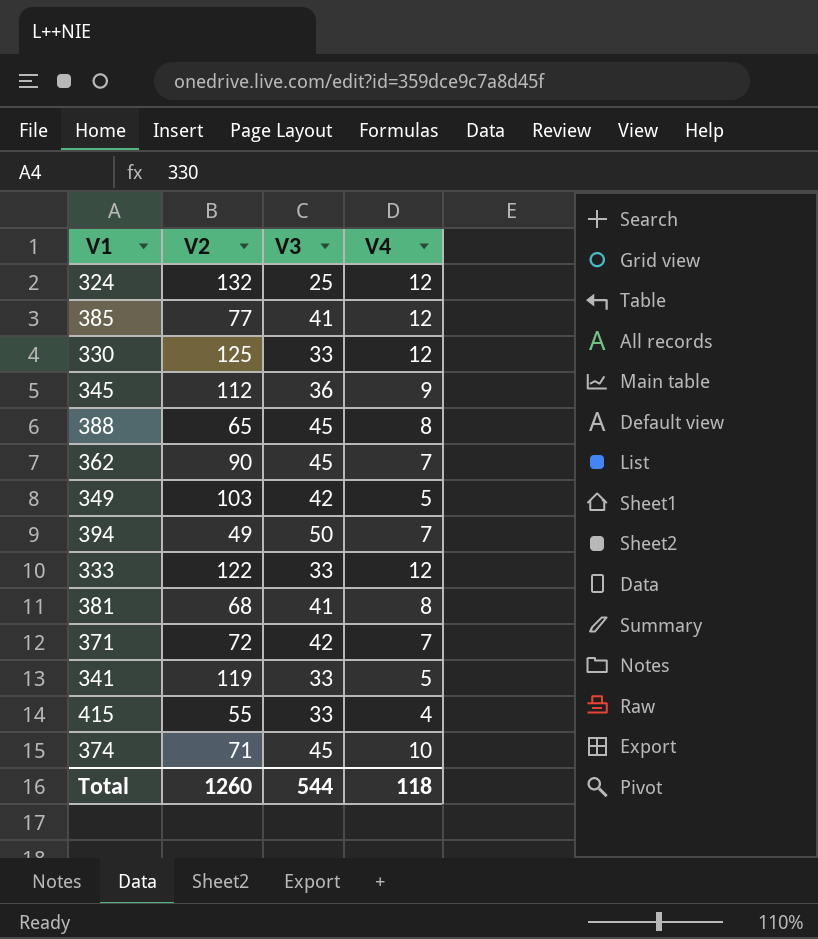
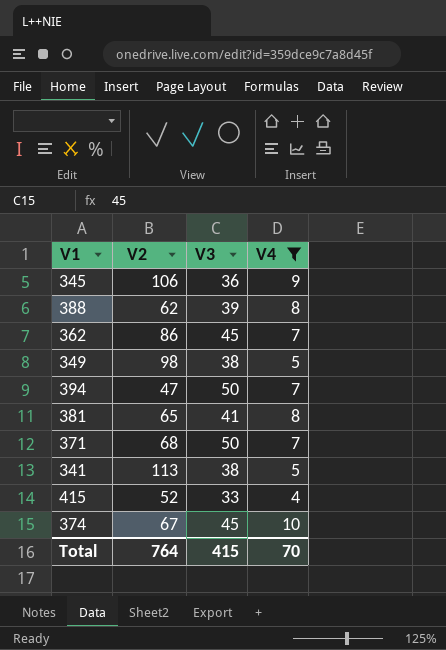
filter: none -> V4 != 12
345 | V2: 112 -> 106
388 | V2: 65 -> 62
388 | V3: 45 -> 39
362 | V2: 90 -> 86
349 | V2: 103 -> 98
349 | V3: 42 -> 38
394 | V2: 49 -> 47
381 | V2: 68 -> 65
371 | V2: 72 -> 68
371 | V3: 42 -> 50
341 | V2: 119 -> 113
341 | V3: 33 -> 38
415 | V2: 55 -> 52
374 | V2: 71 -> 67
Total | V2: 1260 -> 764
Total | V3: 544 -> 415
Total | V4: 118 -> 70

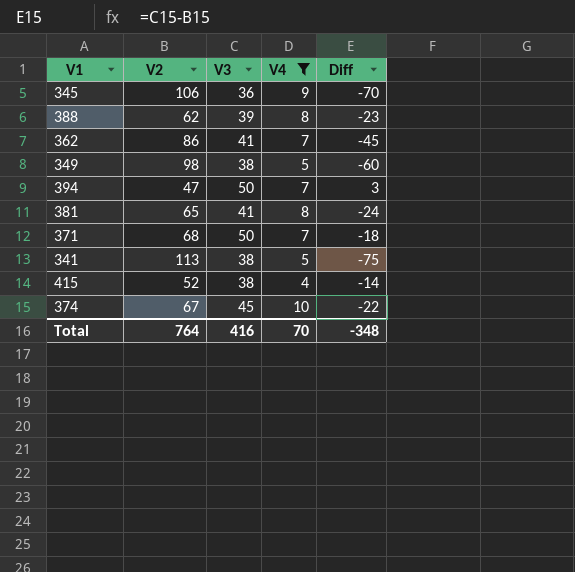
column Diff | formula: none -> [V3] - [V2]
362 | V3: 45 -> 41
415 | V3: 33 -> 38
Total | V3: 415 -> 416

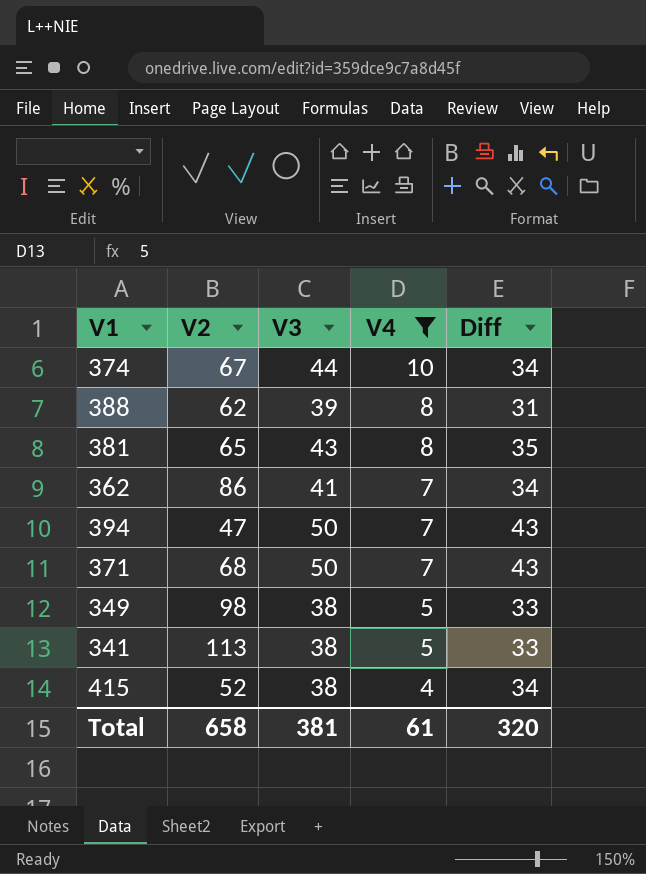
row order: none -> V4 descending
column Diff | formula: [V3] - [V2] -> [V3] - [V4]
row 345: 106 | 36 | 9 | -70 -> none
374 | V3: 45 -> 44
381 | V3: 41 -> 43
Total | V2: 764 -> 658
Total | V3: 416 -> 381
Total | V4: 70 -> 61
Total | Diff: -348 -> 320

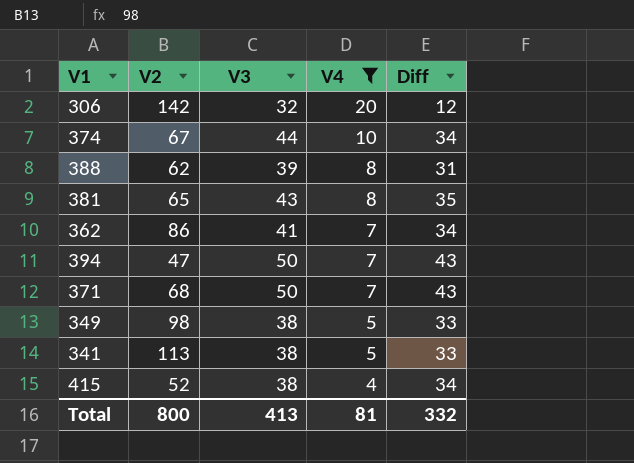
row 306: none -> 142 | 32 | 20 | 12
Total | V2: 658 -> 800
Total | V3: 381 -> 413
Total | V4: 61 -> 81
Total | Diff: 320 -> 332

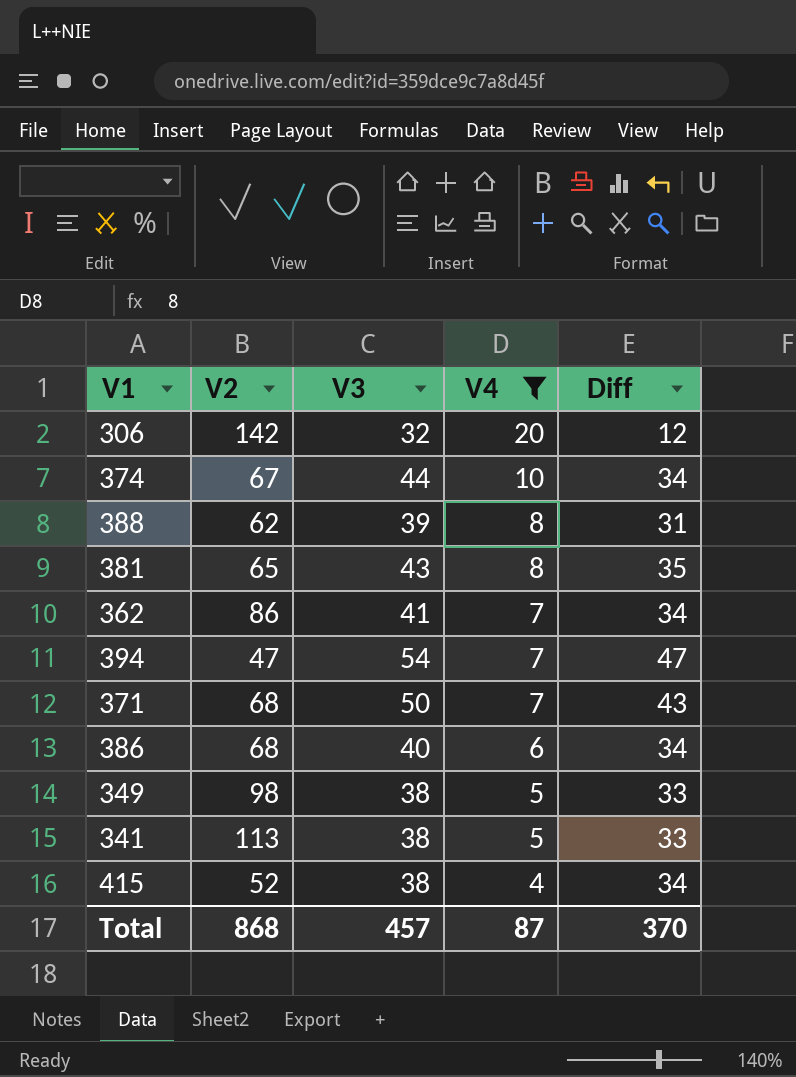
394 | V3: 50 -> 54
394 | Diff: 43 -> 47
row 386: none -> 68 | 40 | 6 | 34
Total | V2: 800 -> 868
Total | V3: 413 -> 457
Total | V4: 81 -> 87
Total | Diff: 332 -> 370

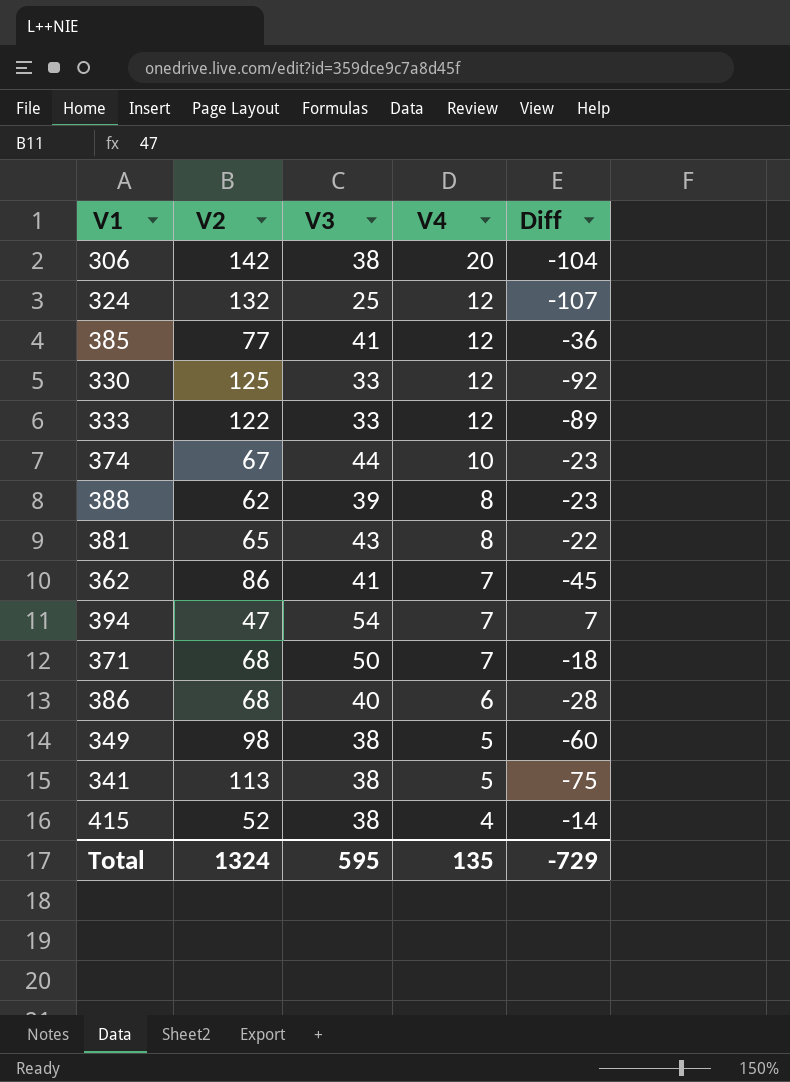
filter: V4 != 12 -> none
column Diff | formula: [V3] - [V4] -> [V3] - [V2]
306 | V3: 32 -> 38
Total | V2: 868 -> 1324
Total | V3: 457 -> 595
Total | V4: 87 -> 135
Total | Diff: 370 -> -729

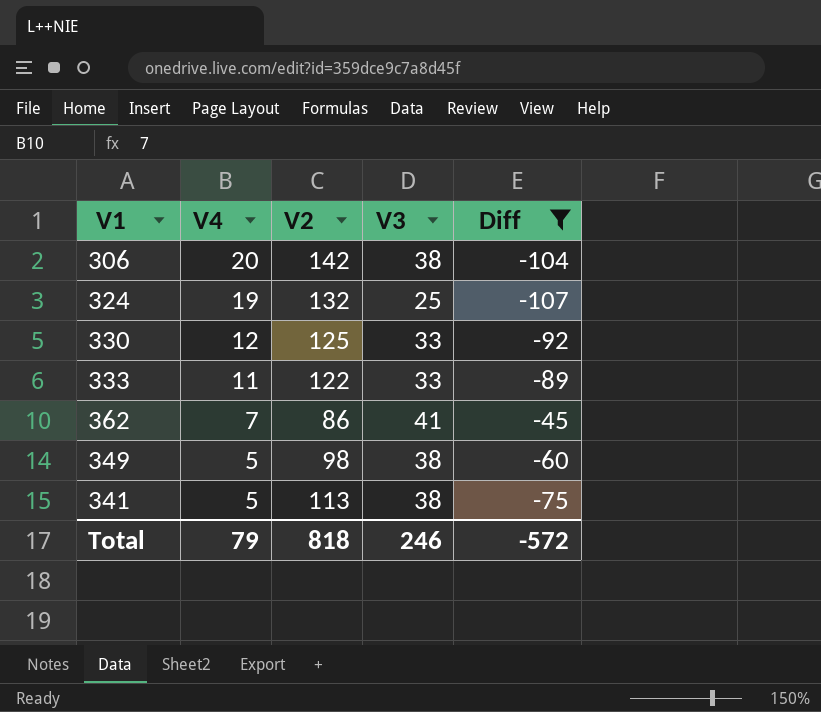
filter: none -> Diff <= -45
column V4 | position: 4 -> 2
324 | V4: 12 -> 19
333 | V4: 12 -> 11
Total | V4: 135 -> 79
Total | V2: 1324 -> 818
Total | V3: 595 -> 246
Total | Diff: -729 -> -572

